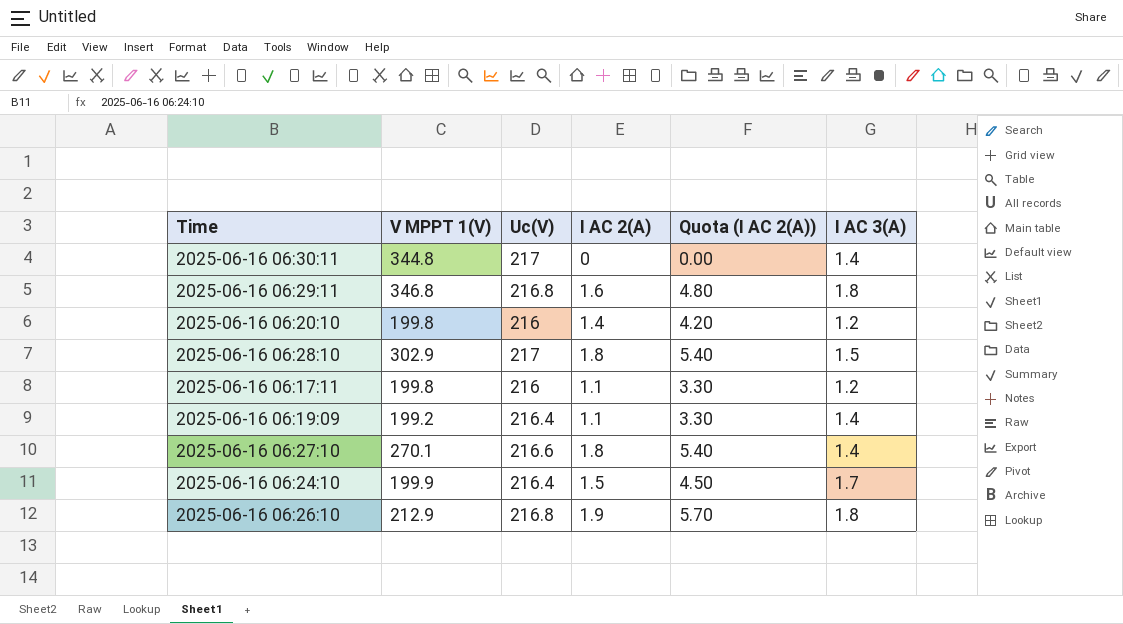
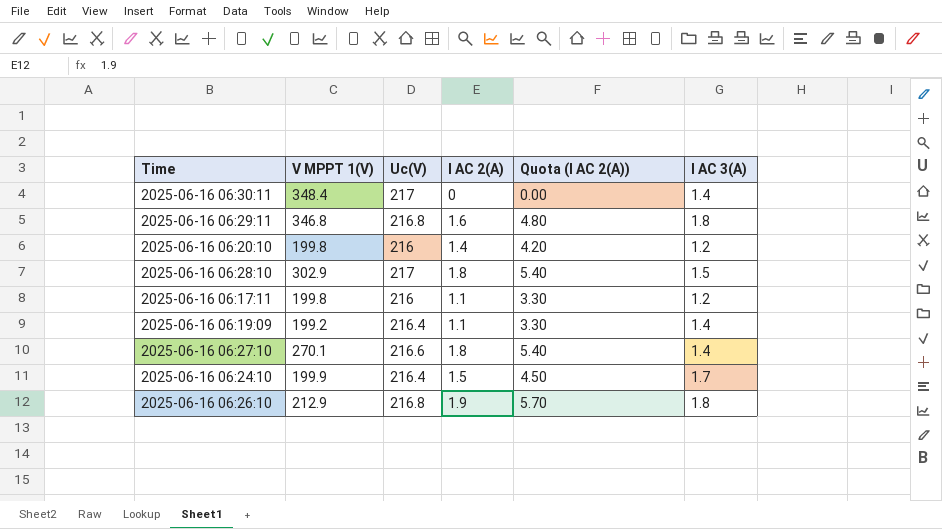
2025-06-16 06:30:11 | V MPPT 1(V): 344.8 -> 348.4

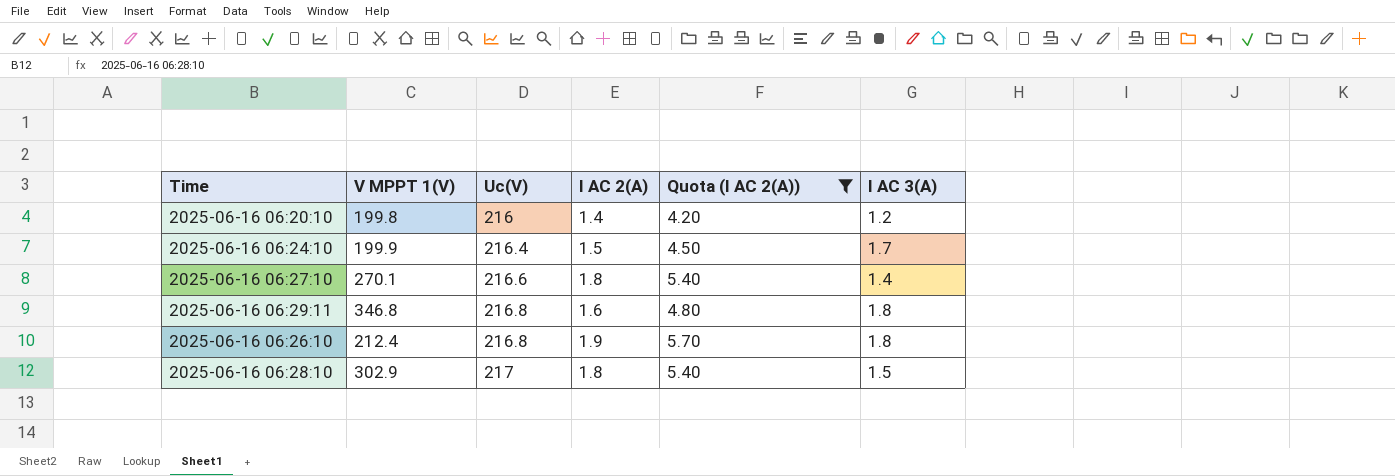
filter: none -> Quota (I AC 2(A)) >= 4.20
row order: none -> Uc(V) ascending
2025-06-16 06:26:10 | V MPPT 1(V): 212.9 -> 212.4

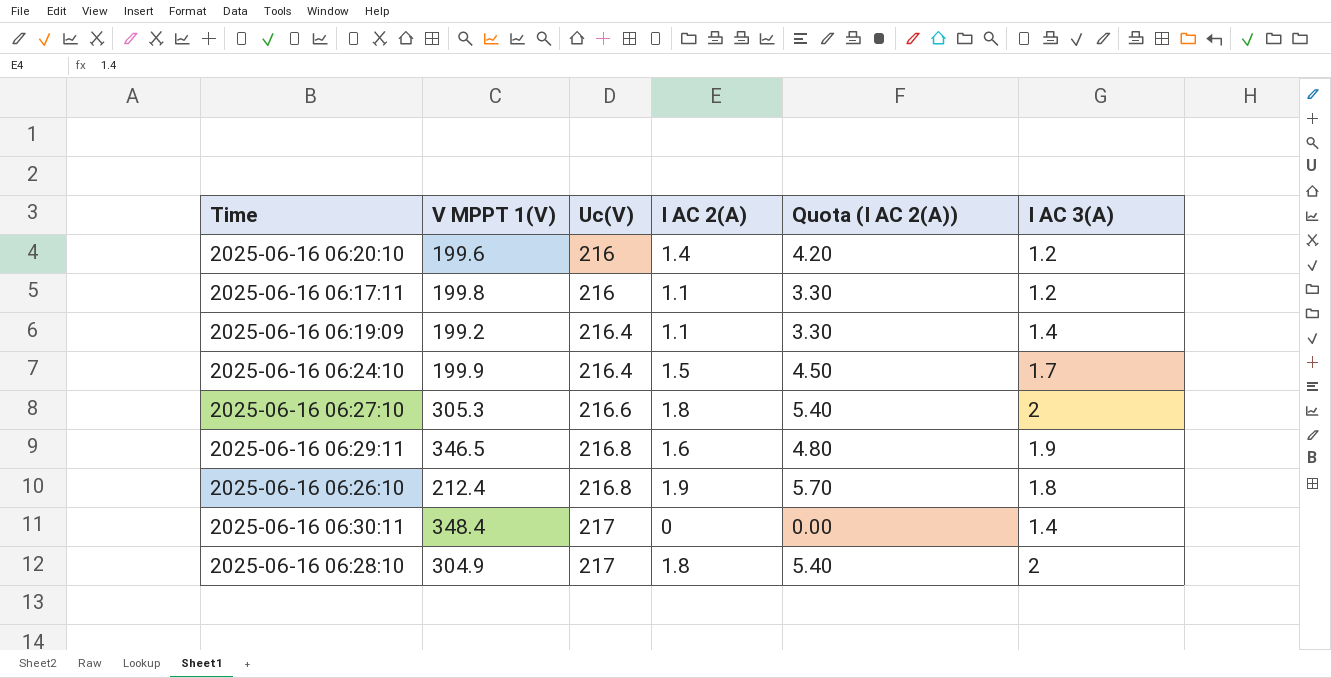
filter: Quota (I AC 2(A)) >= 4.20 -> none
2025-06-16 06:20:10 | V MPPT 1(V): 199.8 -> 199.6
2025-06-16 06:27:10 | V MPPT 1(V): 270.1 -> 305.3
2025-06-16 06:27:10 | I AC 3(A): 1.4 -> 2
2025-06-16 06:29:11 | V MPPT 1(V): 346.8 -> 346.5
2025-06-16 06:29:11 | I AC 3(A): 1.8 -> 1.9
2025-06-16 06:28:10 | V MPPT 1(V): 302.9 -> 304.9
2025-06-16 06:28:10 | I AC 3(A): 1.5 -> 2

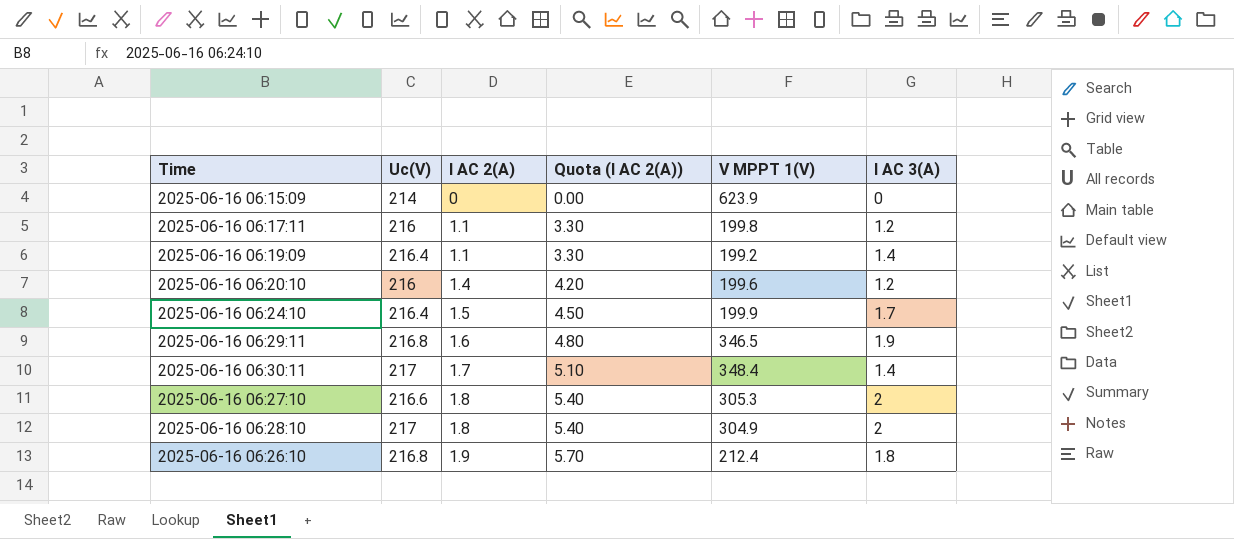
row order: Uc(V) ascending -> I AC 2(A) ascending
column V MPPT 1(V) | position: 2 -> 5
row 2025-06-16 06:15:09: none -> 214 | 0 | 0.00 | 623.9 | 0
2025-06-16 06:30:11 | I AC 2(A): 0 -> 1.7
2025-06-16 06:30:11 | Quota (I AC 2(A)): 0.00 -> 5.10

